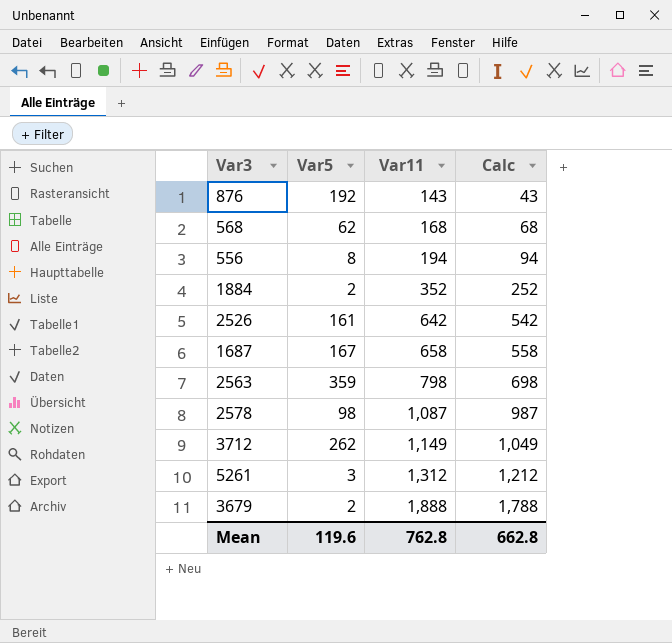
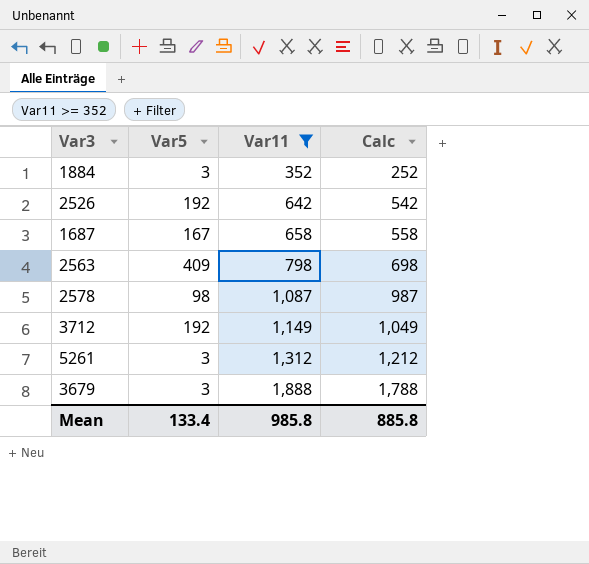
filter: none -> Var11 >= 352
1884 | Var5: 2 -> 3
2526 | Var5: 161 -> 192
2563 | Var5: 359 -> 409
3712 | Var5: 262 -> 192
3679 | Var5: 2 -> 3
Mean | Var5: 119.6 -> 133.4
Mean | Var11: 762.8 -> 985.8
Mean | Calc: 662.8 -> 885.8

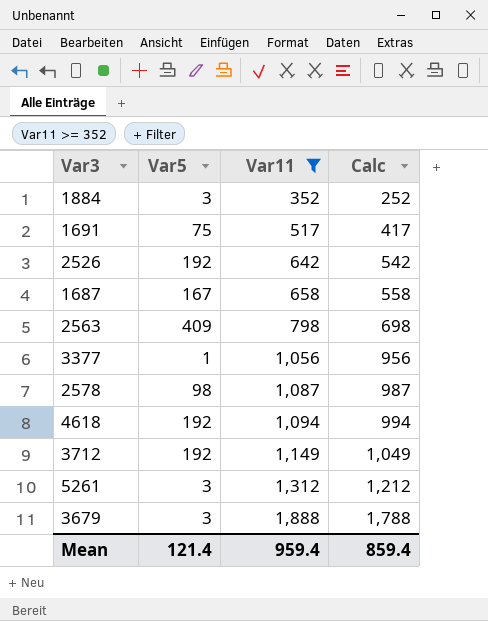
row 1691: none -> 75 | 517 | 417
row 3377: none -> 1 | 1,056 | 956
row 4618: none -> 192 | 1,094 | 994
Mean | Var5: 133.4 -> 121.4
Mean | Var11: 985.8 -> 959.4
Mean | Calc: 885.8 -> 859.4

